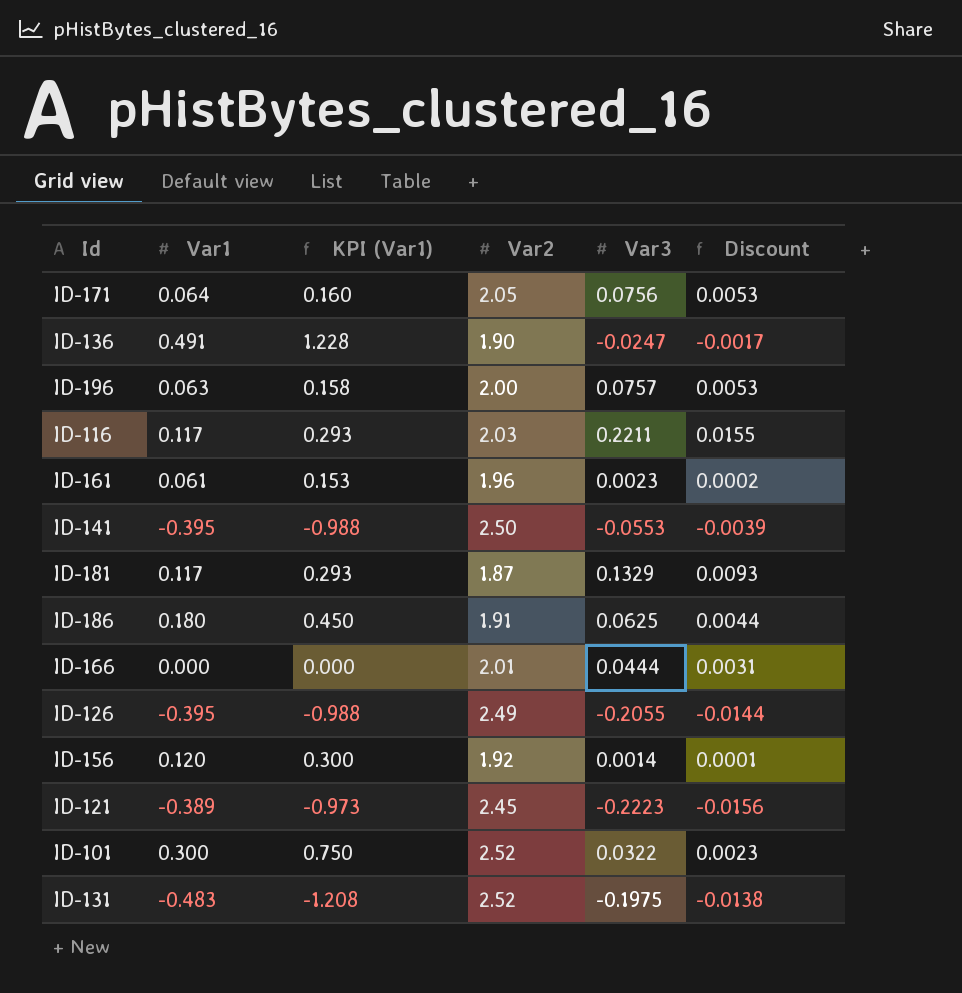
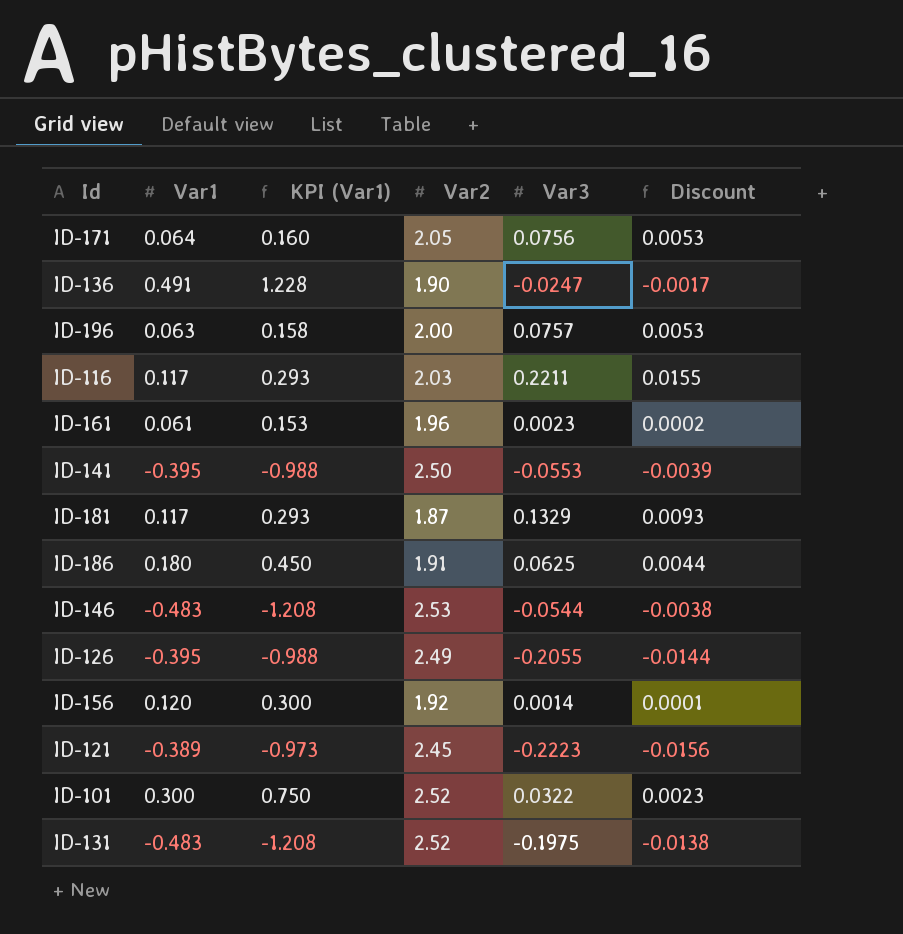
row ID-166: 0.000 | 0.000 | 2.01 | 0.0444 | 0.0031 -> none
row ID-146: none -> -0.483 | -1.208 | 2.53 | -0.0544 | -0.0038

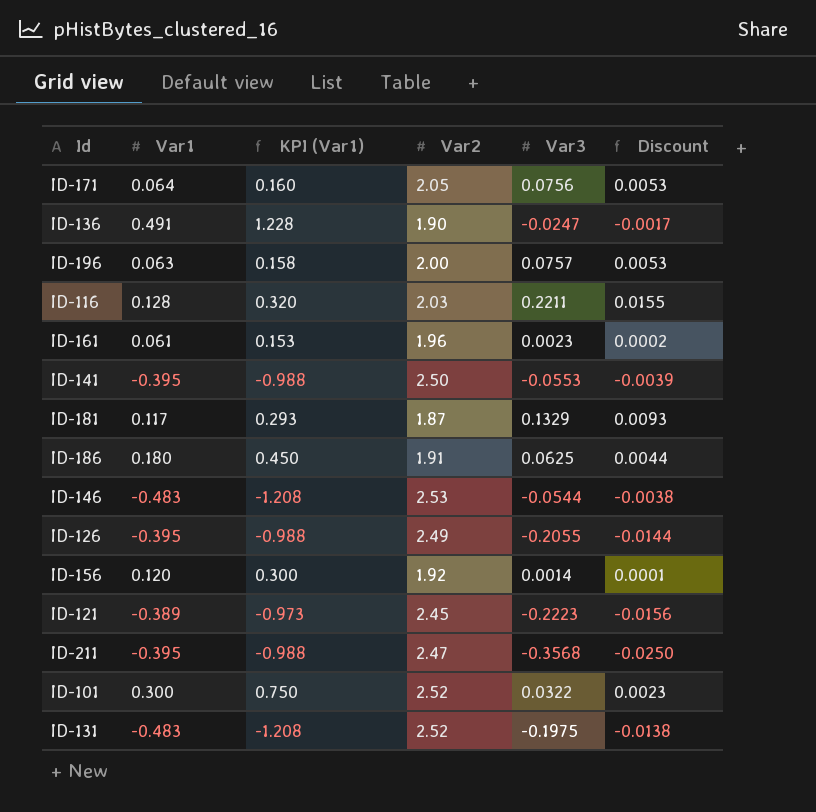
ID-116 | Var1: 0.117 -> 0.128
ID-116 | KPI (Var1): 0.293 -> 0.320
row ID-211: none -> -0.395 | -0.988 | 2.47 | -0.3568 | -0.0250

